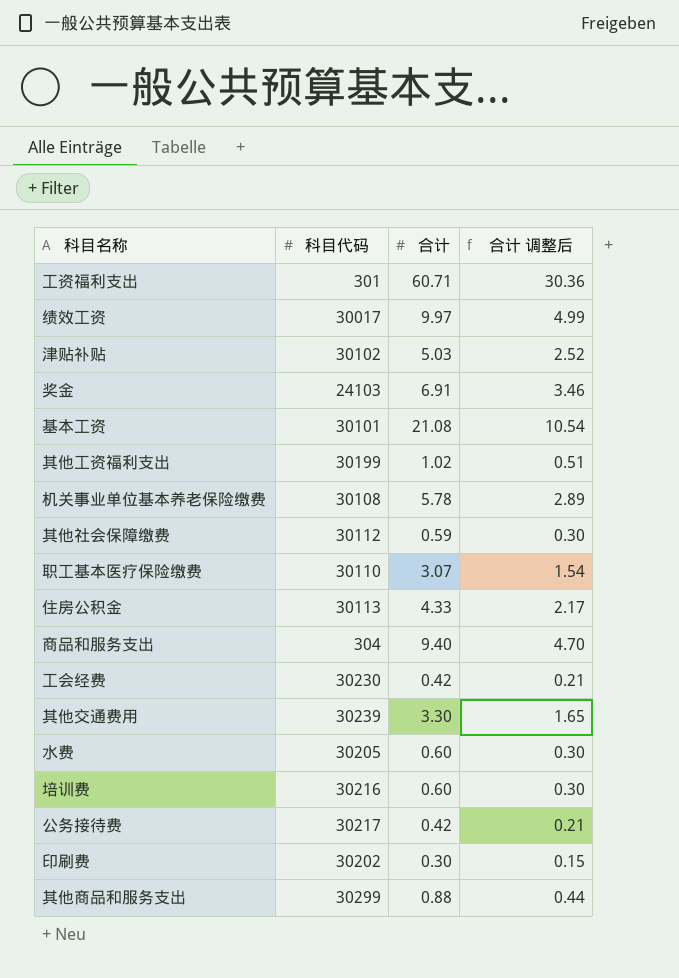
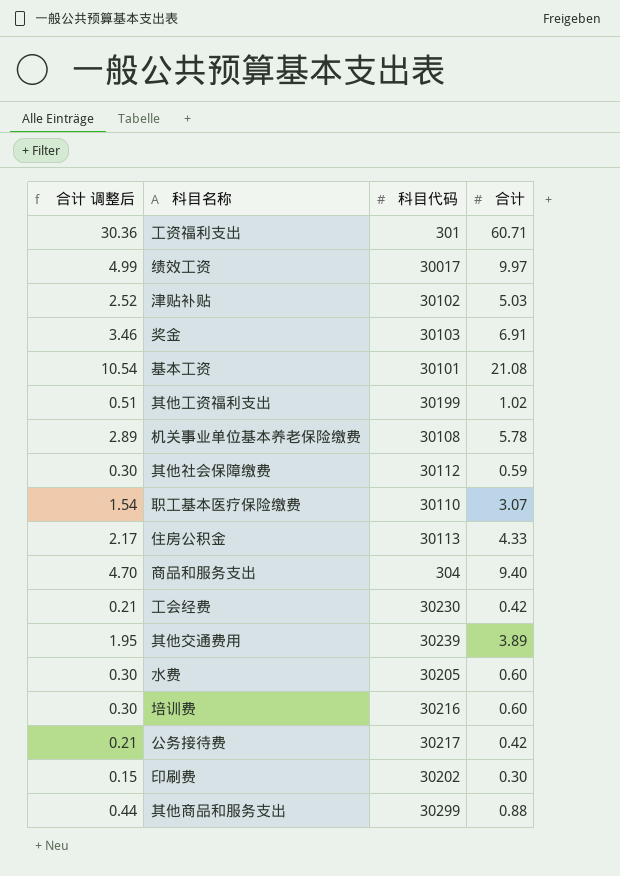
column 合计 调整后 | position: 4 -> 1
奖金 | 科目代码: 24103 -> 30103
其他交通费用 | 合计 调整后: 1.65 -> 1.95
其他交通费用 | 合计: 3.30 -> 3.89

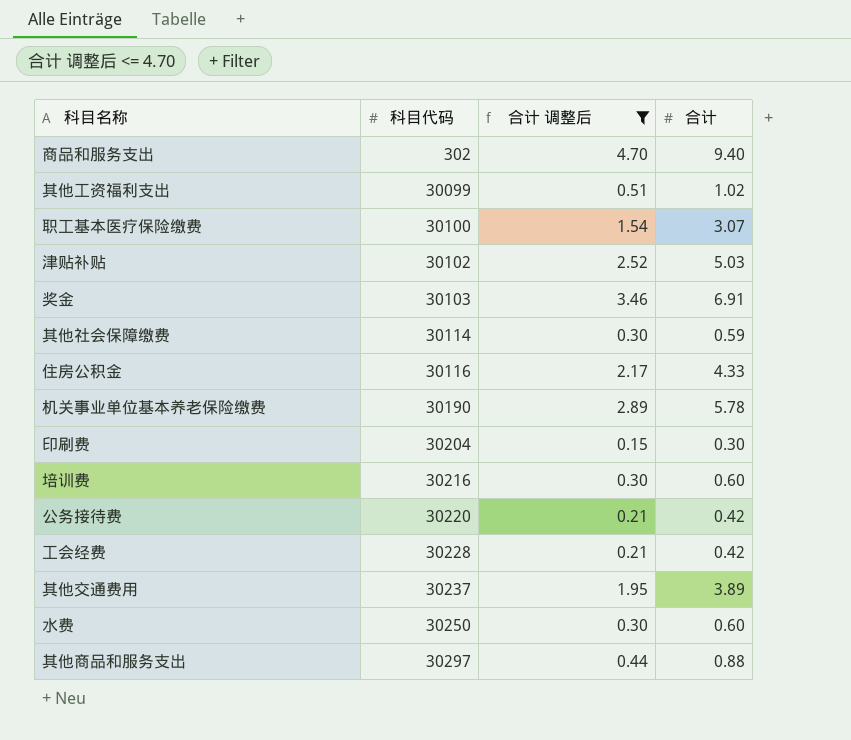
filter: none -> 合计 调整后 <= 4.70
row order: none -> 科目代码 ascending
column 合计 调整后 | position: 1 -> 3
商品和服务支出 | 科目代码: 304 -> 302
其他工资福利支出 | 科目代码: 30199 -> 30099
职工基本医疗保险缴费 | 科目代码: 30110 -> 30100
其他社会保障缴费 | 科目代码: 30112 -> 30114
住房公积金 | 科目代码: 30113 -> 30116
机关事业单位基本养老保险缴费 | 科目代码: 30108 -> 30190
印刷费 | 科目代码: 30202 -> 30204
公务接待费 | 科目代码: 30217 -> 30220
工会经费 | 科目代码: 30230 -> 30228
其他交通费用 | 科目代码: 30239 -> 30237
水费 | 科目代码: 30205 -> 30250
其他商品和服务支出 | 科目代码: 30299 -> 30297

